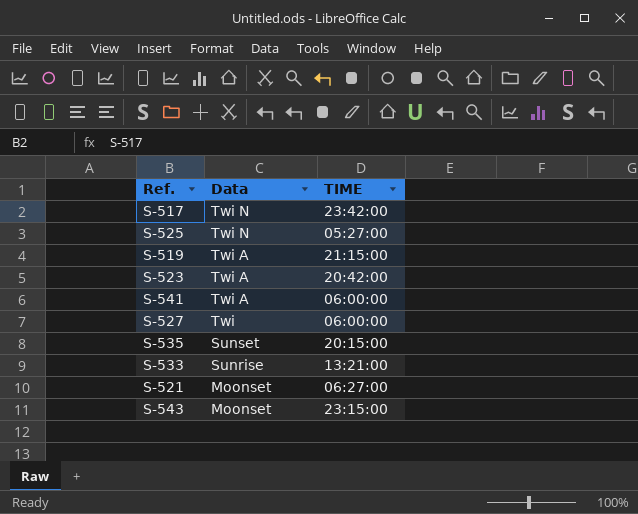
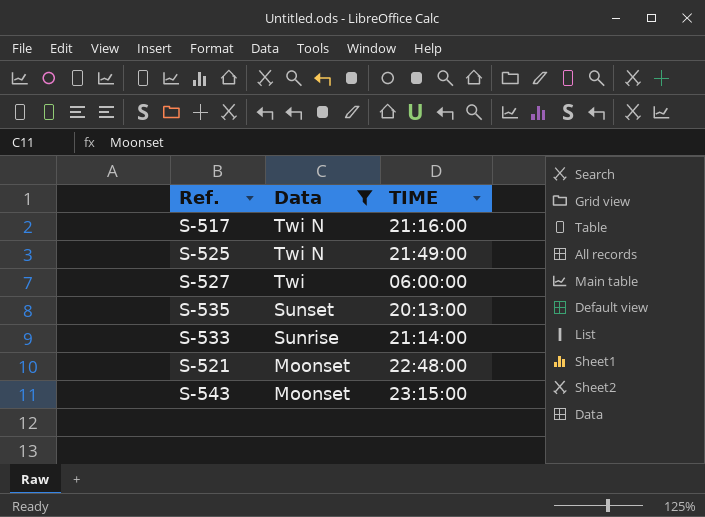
filter: none -> Data != Twi A
S-517 | TIME: 23:42:00 -> 21:16:00
S-525 | TIME: 05:27:00 -> 21:49:00
S-535 | TIME: 20:15:00 -> 20:13:00
S-533 | TIME: 13:21:00 -> 21:14:00
S-521 | TIME: 06:27:00 -> 22:48:00

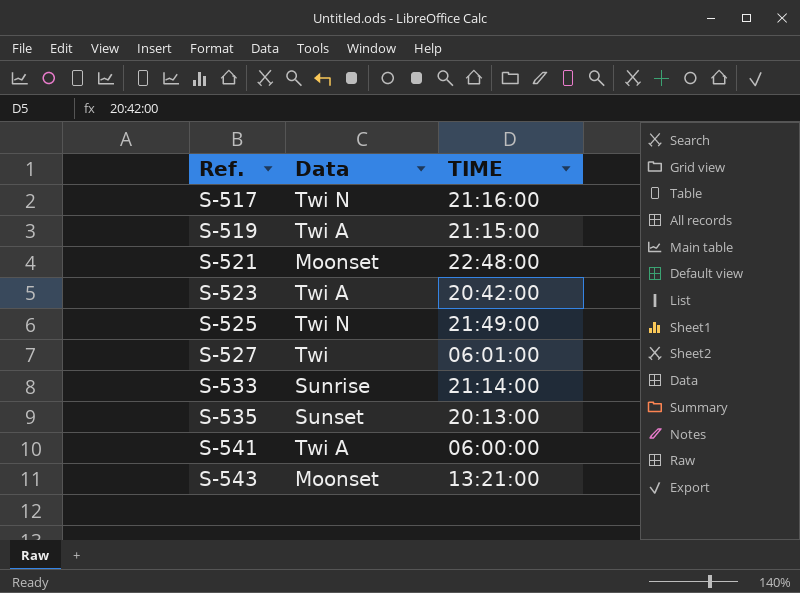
filter: Data != Twi A -> none
row order: Data descending -> Ref. ascending
S-527 | TIME: 06:00:00 -> 06:01:00
S-543 | TIME: 23:15:00 -> 13:21:00

